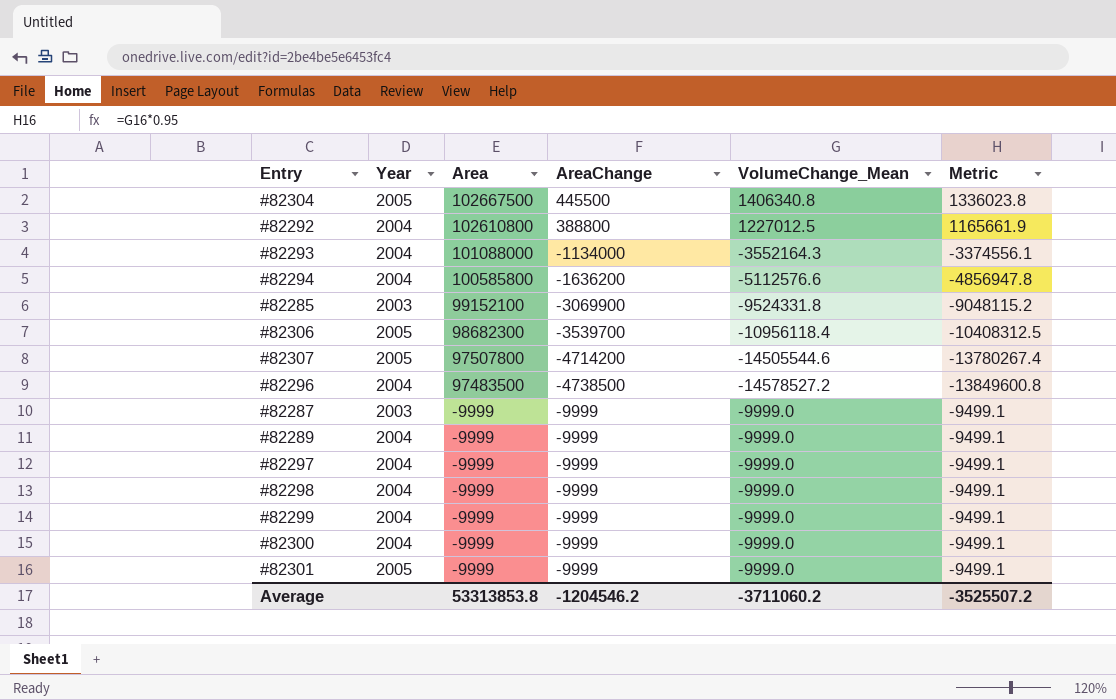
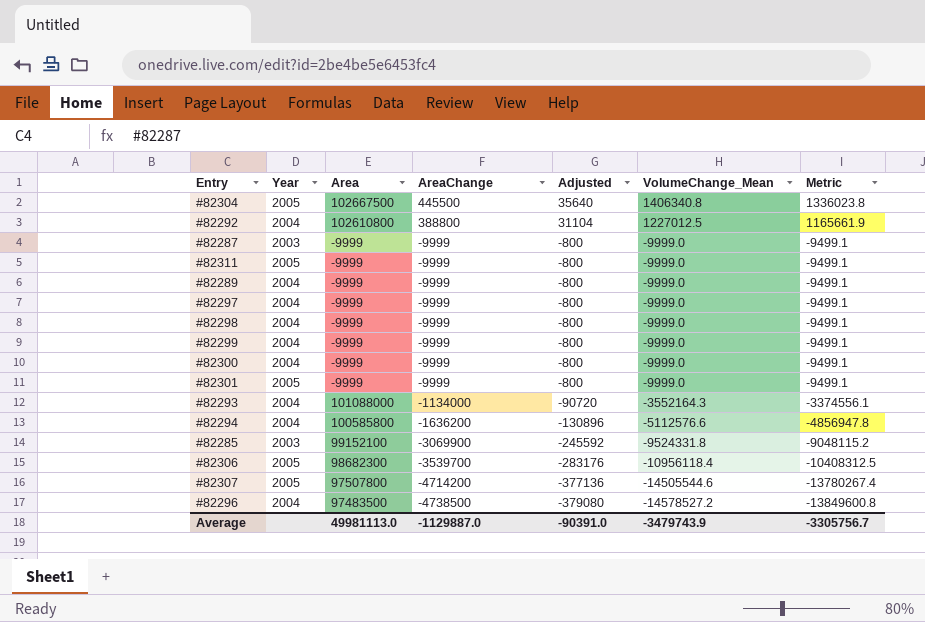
row order: Area descending -> AreaChange descending
column Adjusted | formula: none -> [AreaChange] * 0.08
row #82311: none -> 2005 | -9999 | -9999 | -800 | -9999.0 | -9499.1
Average | Area: 53313853.8 -> 49981113.0
Average | AreaChange: -1204546.2 -> -1129887.0
Average | VolumeChange_Mean: -3711060.2 -> -3479743.9
Average | Metric: -3525507.2 -> -3305756.7

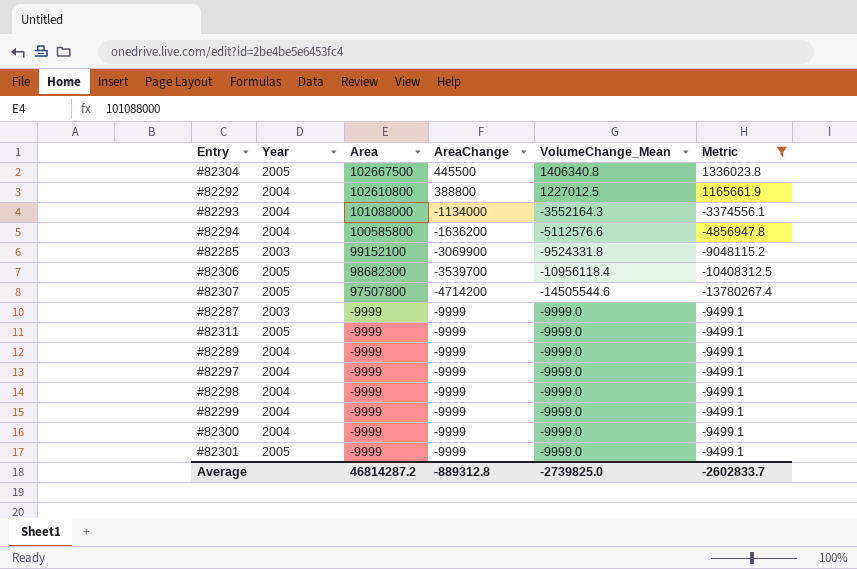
filter: none -> Metric != -13849600.8
row order: AreaChange descending -> Area descending
column Adjusted | formula: [AreaChange] * 0.08 -> none
Average | Area: 49981113.0 -> 46814287.2
Average | AreaChange: -1129887.0 -> -889312.8
Average | VolumeChange_Mean: -3479743.9 -> -2739825.0
Average | Metric: -3305756.7 -> -2602833.7

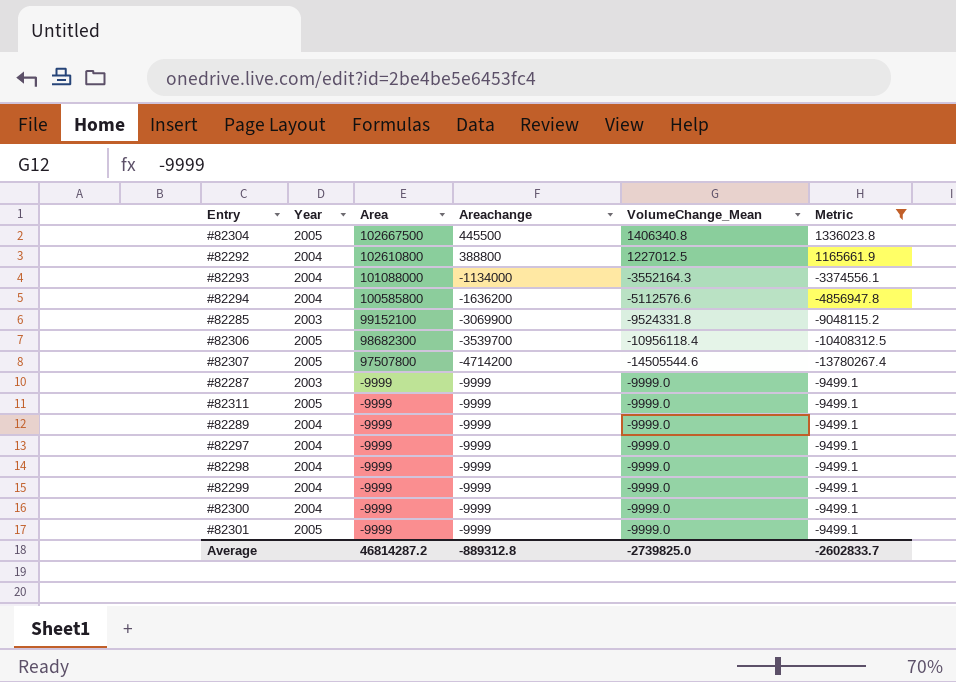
column name: AreaChange -> Areachange

